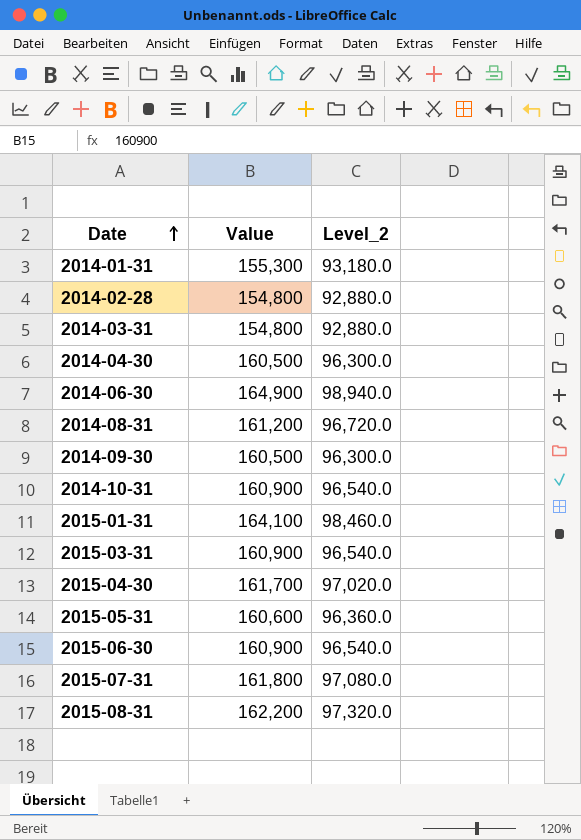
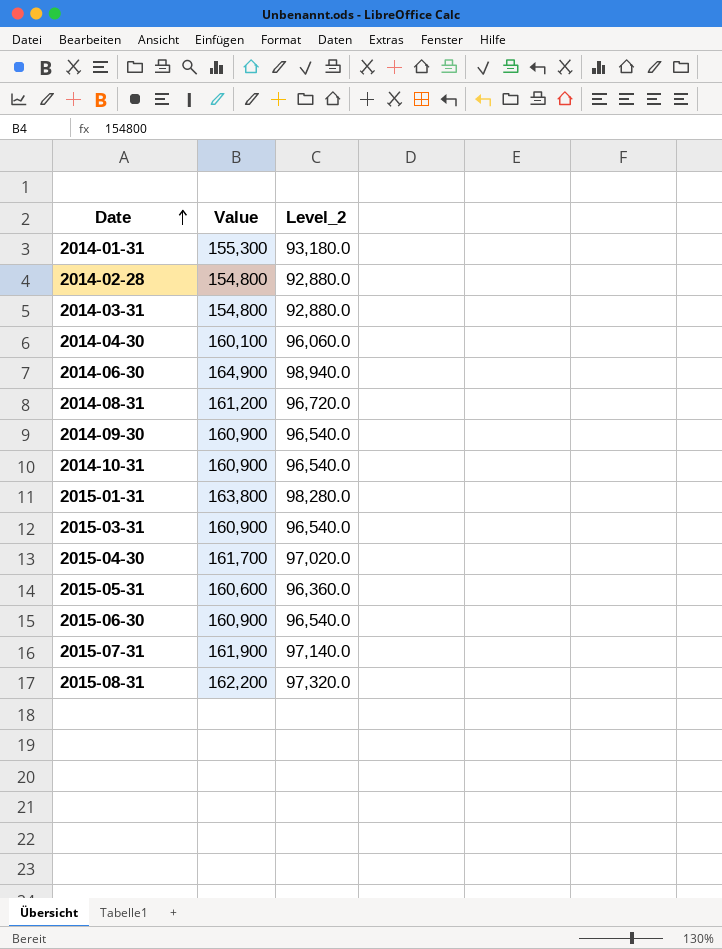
2014-04-30 | Value: 160,500 -> 160,100
2014-04-30 | Level_2: 96,300.0 -> 96,060.0
2014-09-30 | Value: 160,500 -> 160,900
2014-09-30 | Level_2: 96,300.0 -> 96,540.0
2015-01-31 | Value: 164,100 -> 163,800
2015-01-31 | Level_2: 98,460.0 -> 98,280.0
2015-07-31 | Value: 161,800 -> 161,900
2015-07-31 | Level_2: 97,080.0 -> 97,140.0

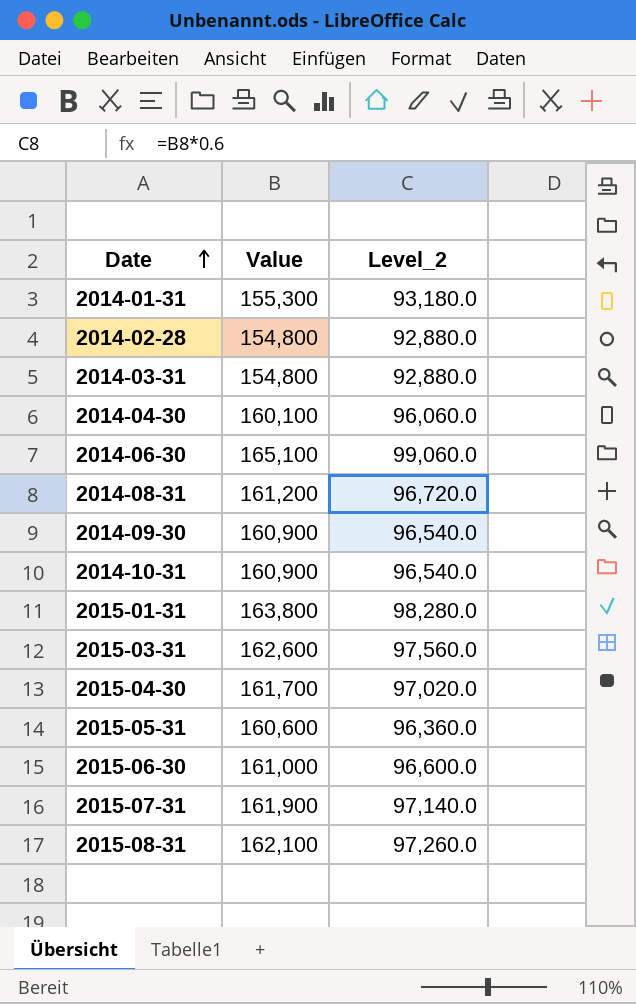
2014-06-30 | Value: 164,900 -> 165,100
2014-06-30 | Level_2: 98,940.0 -> 99,060.0
2015-03-31 | Value: 160,900 -> 162,600
2015-03-31 | Level_2: 96,540.0 -> 97,560.0
2015-06-30 | Value: 160,900 -> 161,000
2015-06-30 | Level_2: 96,540.0 -> 96,600.0
2015-08-31 | Value: 162,200 -> 162,100
2015-08-31 | Level_2: 97,320.0 -> 97,260.0

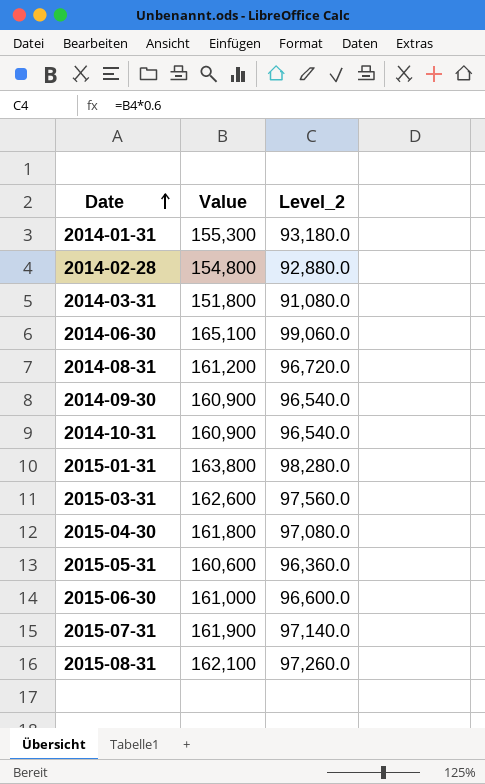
row 2014-04-30: 160,100 | 96,060.0 -> none
2014-03-31 | Value: 154,800 -> 151,800
2014-03-31 | Level_2: 92,880.0 -> 91,080.0
2015-04-30 | Value: 161,700 -> 161,800
2015-04-30 | Level_2: 97,020.0 -> 97,080.0

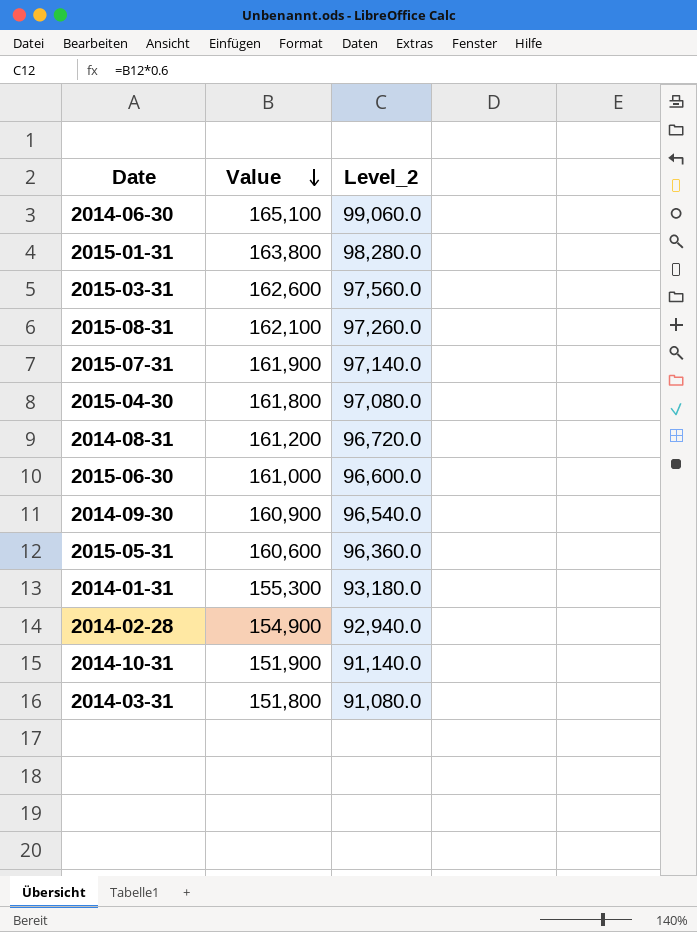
row order: Date ascending -> Value descending
2014-02-28 | Value: 154,800 -> 154,900
2014-02-28 | Level_2: 92,880.0 -> 92,940.0
2014-10-31 | Value: 160,900 -> 151,900
2014-10-31 | Level_2: 96,540.0 -> 91,140.0

